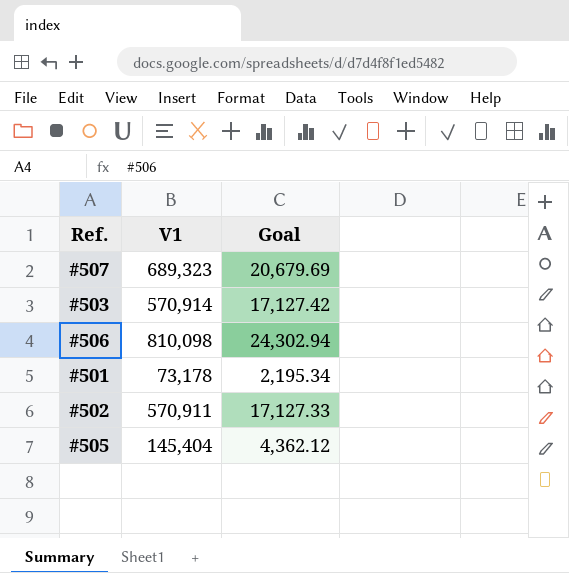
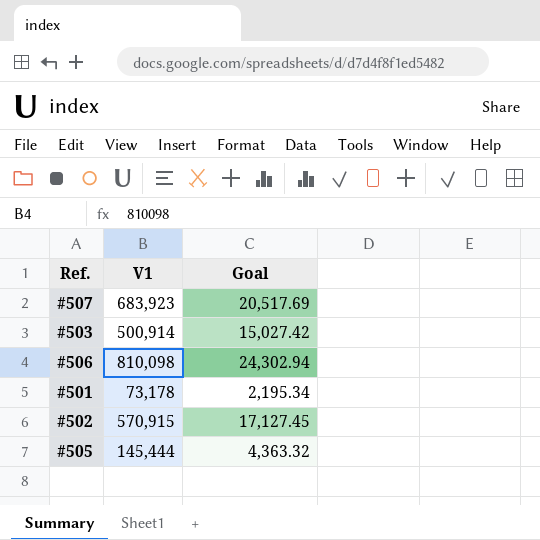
#507 | V1: 689,323 -> 683,923
#507 | Goal: 20,679.69 -> 20,517.69
#503 | V1: 570,914 -> 500,914
#503 | Goal: 17,127.42 -> 15,027.42
#502 | V1: 570,911 -> 570,915
#502 | Goal: 17,127.33 -> 17,127.45
#505 | V1: 145,404 -> 145,444
#505 | Goal: 4,362.12 -> 4,363.32

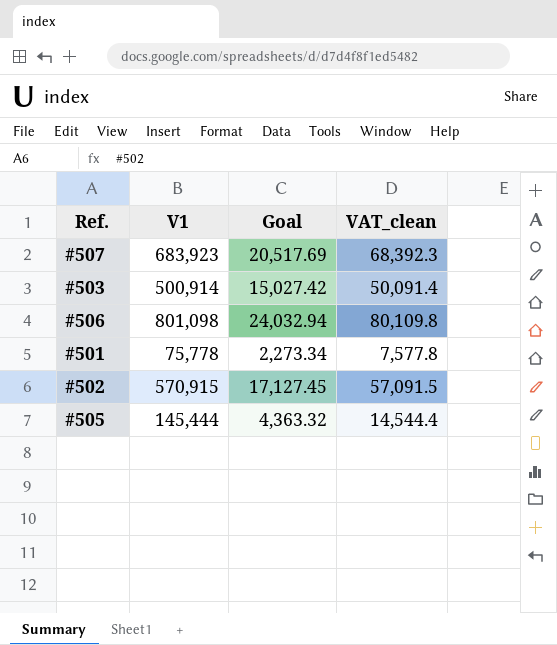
column VAT_clean | formula: none -> [V1] * 0.1
#506 | V1: 810,098 -> 801,098
#506 | Goal: 24,302.94 -> 24,032.94
#501 | V1: 73,178 -> 75,778
#501 | Goal: 2,195.34 -> 2,273.34

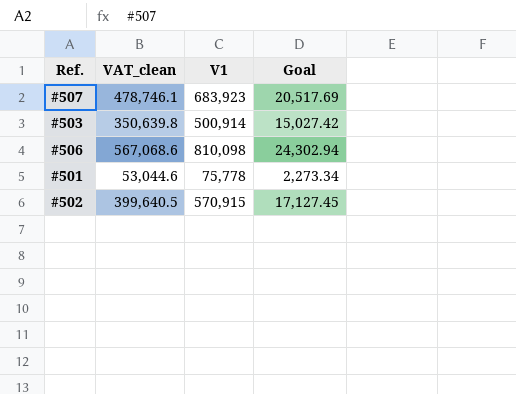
column VAT_clean | formula: [V1] * 0.1 -> [V1] * 0.7
column VAT_clean | position: 4 -> 2
row #505: 145,444 | 4,363.32 | 14,544.4 -> none
#506 | V1: 801,098 -> 810,098
#506 | Goal: 24,032.94 -> 24,302.94

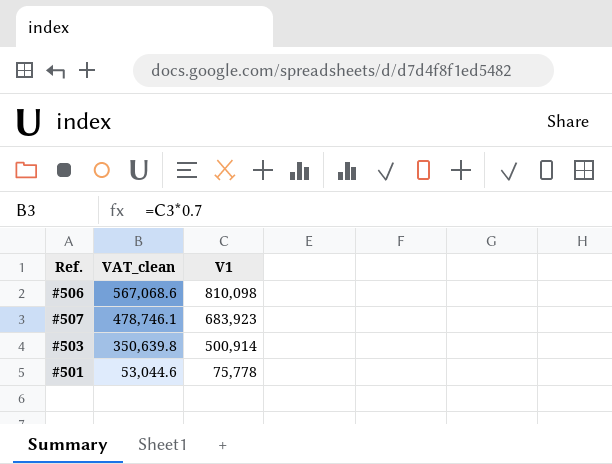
row order: none -> VAT_clean descending
column Goal | formula: [V1] * 0.03 -> none
row #502: 399,640.5 | 570,915 | 17,127.45 -> none

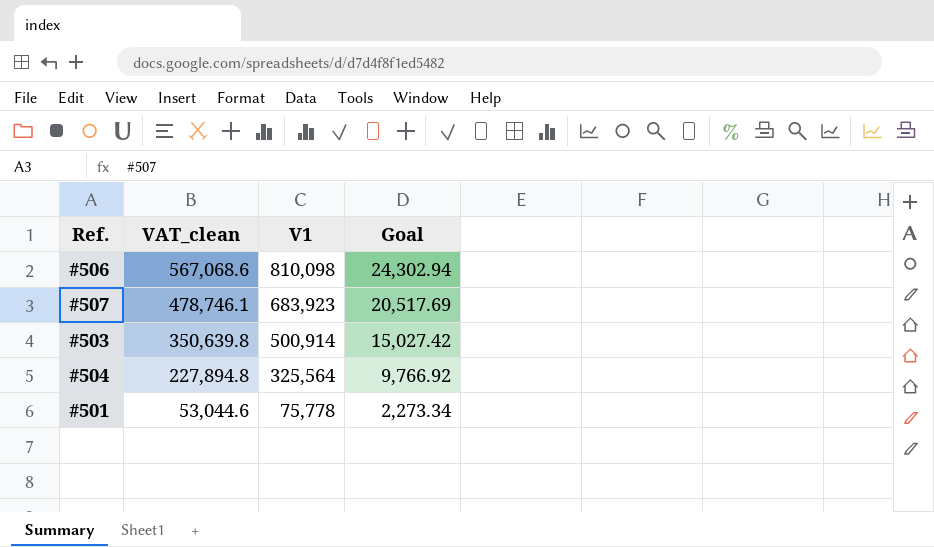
column Goal | formula: none -> [V1] * 0.03
row #504: none -> 227,894.8 | 325,564 | 9,766.92

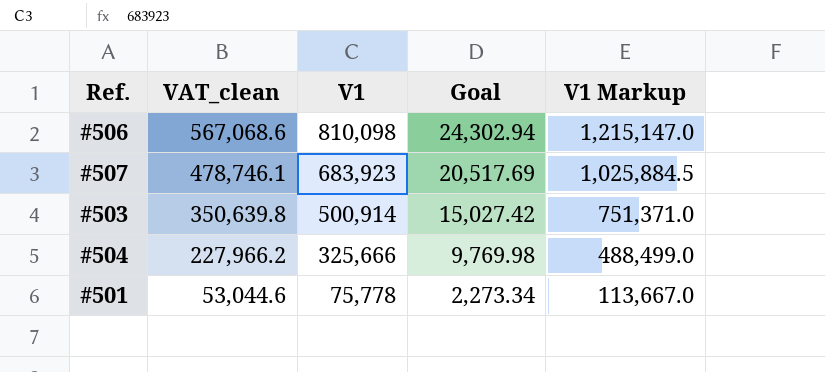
column V1 Markup | formula: none -> [V1] * 1.5
#504 | VAT_clean: 227,894.8 -> 227,966.2
#504 | V1: 325,564 -> 325,666
#504 | Goal: 9,766.92 -> 9,769.98

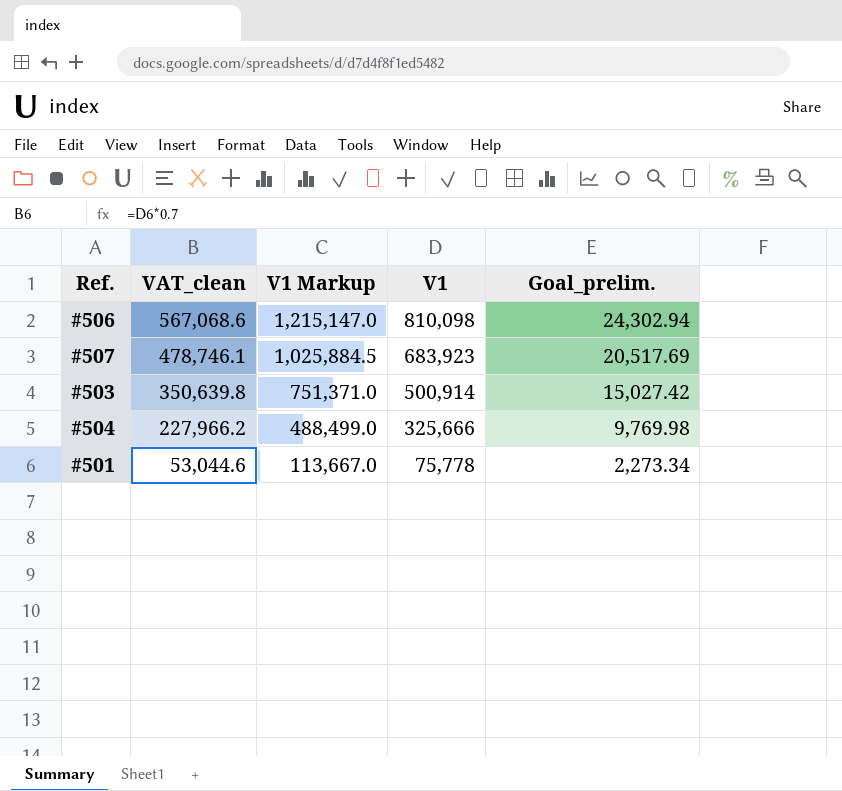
column V1 Markup | position: 5 -> 3
column name: Goal -> Goal_prelim.

